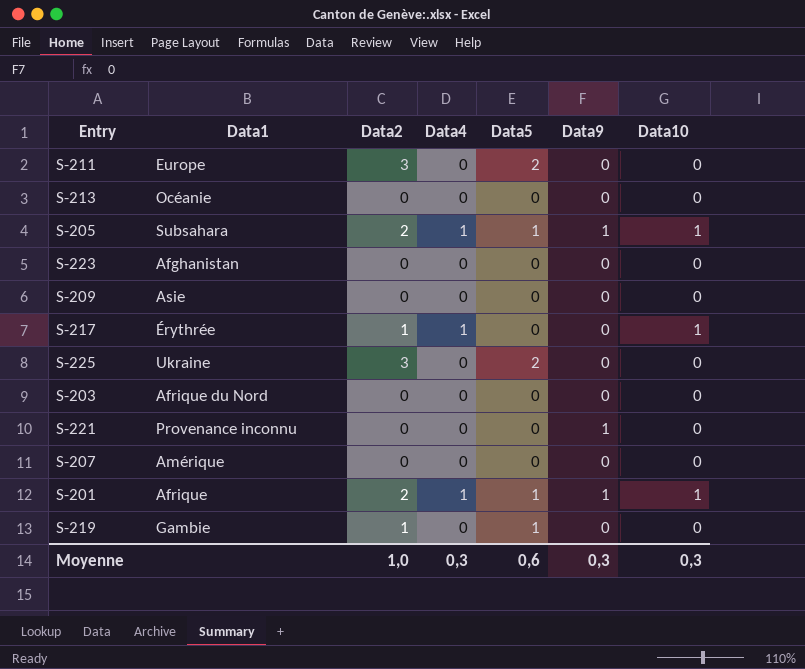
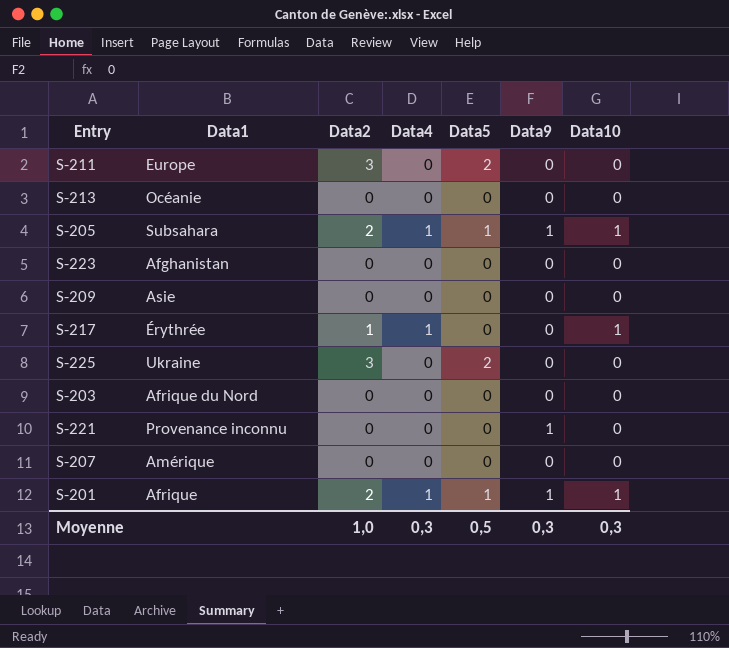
row S-219: Gambie | 1 | 0 | 1 | 0 | 0 -> none
Moyenne | Data5: 0,6 -> 0,5

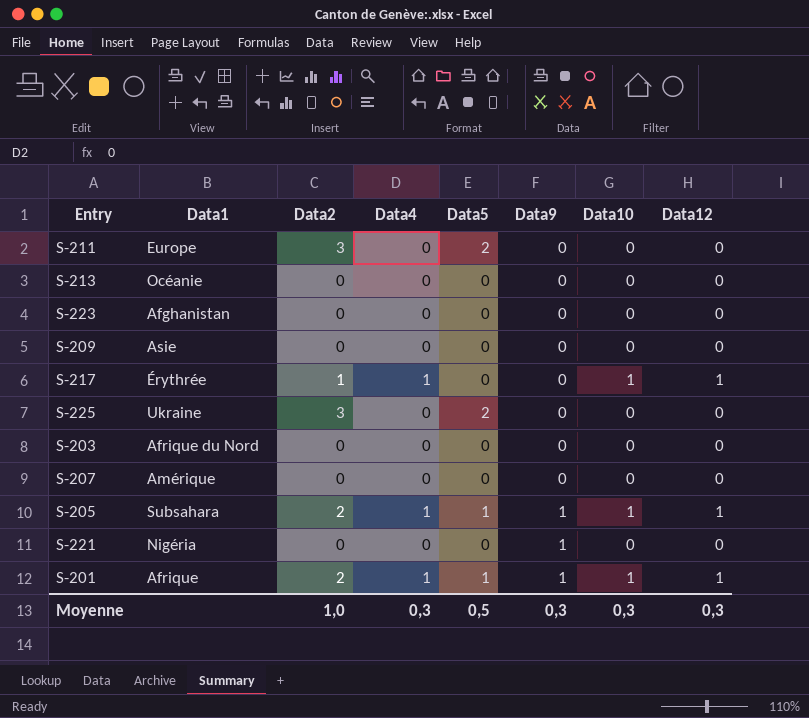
row order: none -> Data9 ascending
column Data12 | position: none -> 8
S-221 | Data1: Provenance inconnu -> Nigéria

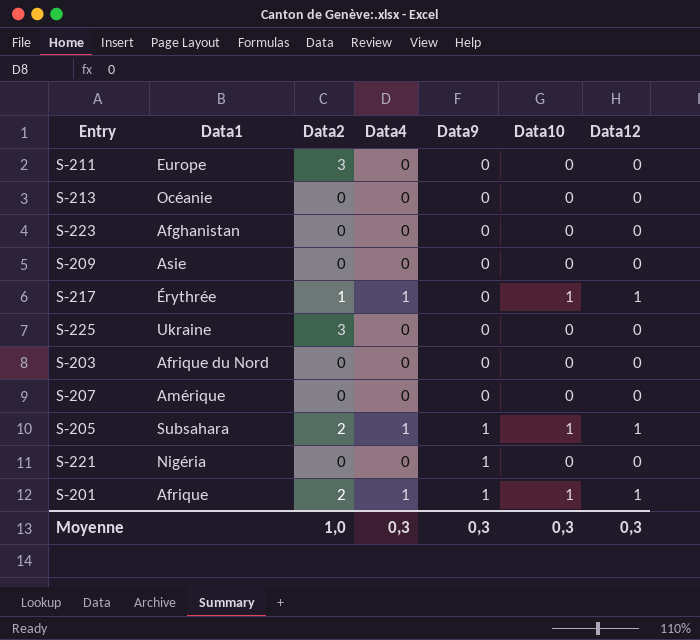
column Data5 | position: 5 -> none

